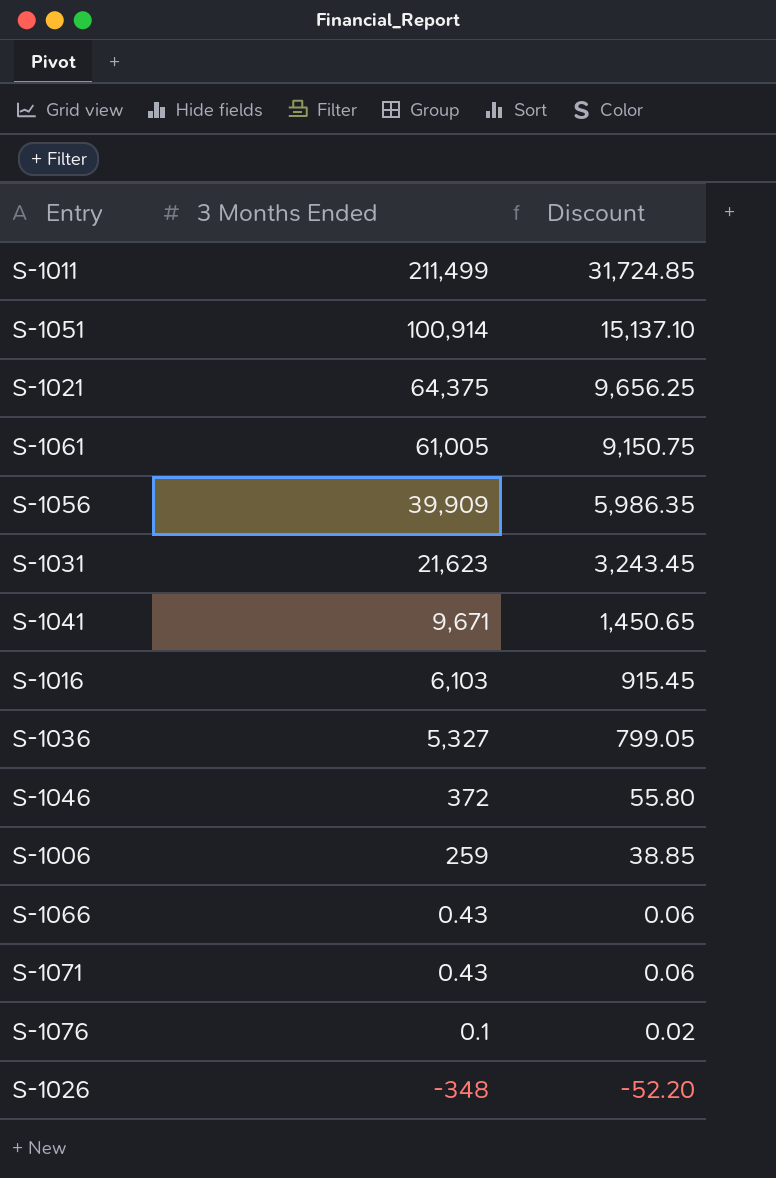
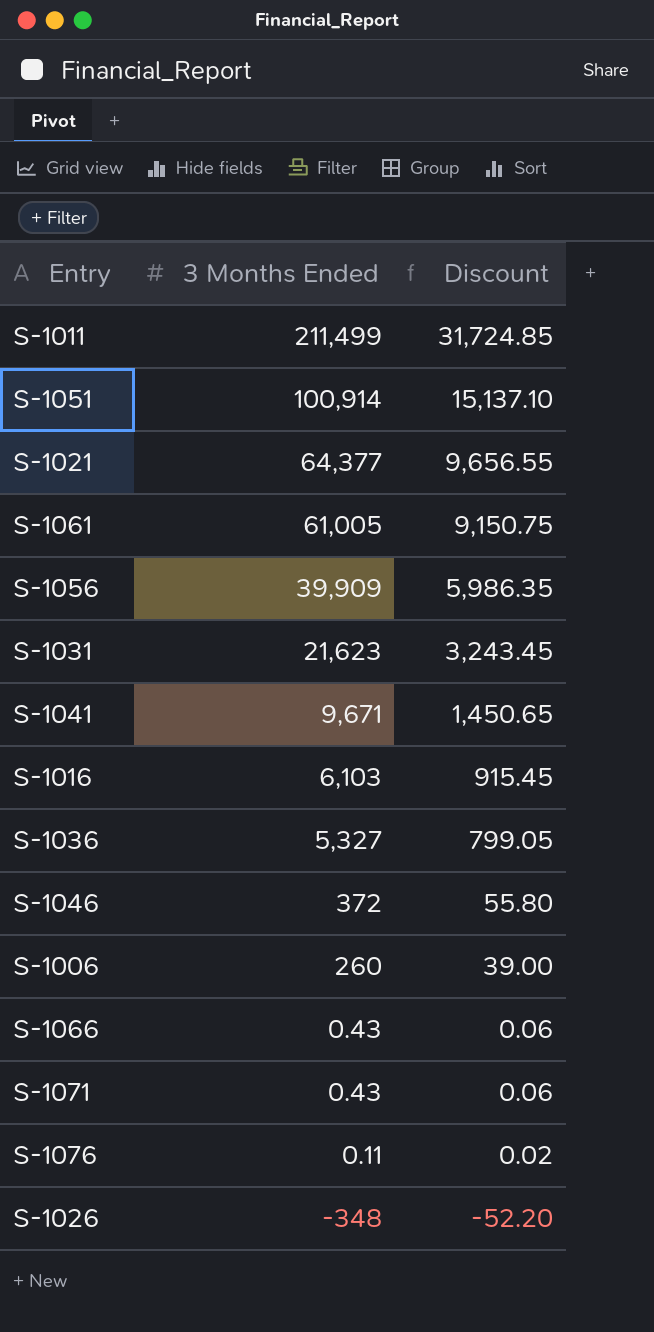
S-1021 | 3 Months Ended: 64,375 -> 64,377
S-1021 | Discount: 9,656.25 -> 9,656.55
S-1006 | 3 Months Ended: 259 -> 260
S-1006 | Discount: 38.85 -> 39.00
S-1076 | 3 Months Ended: 0.1 -> 0.11

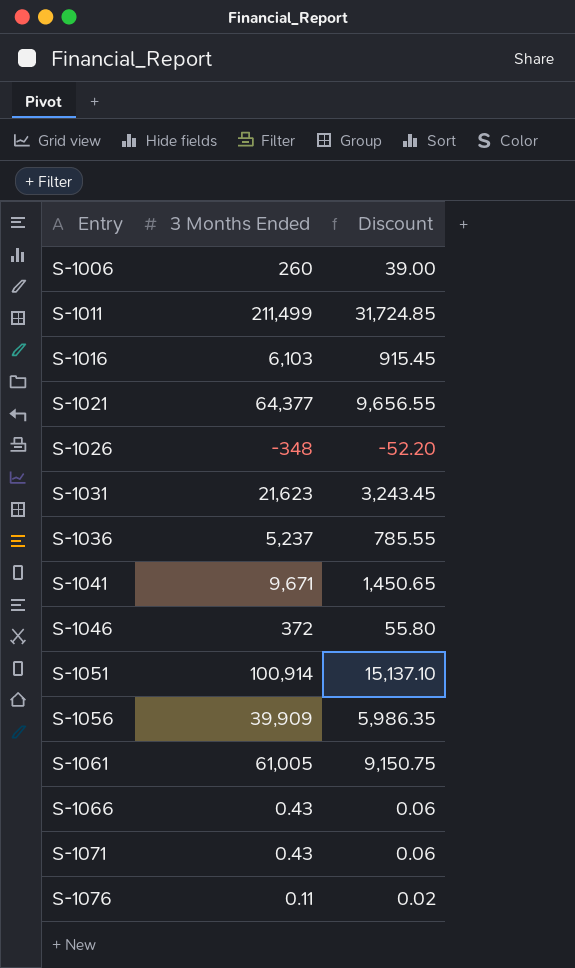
row order: 3 Months Ended descending -> Entry ascending
S-1036 | 3 Months Ended: 5,327 -> 5,237
S-1036 | Discount: 799.05 -> 785.55

